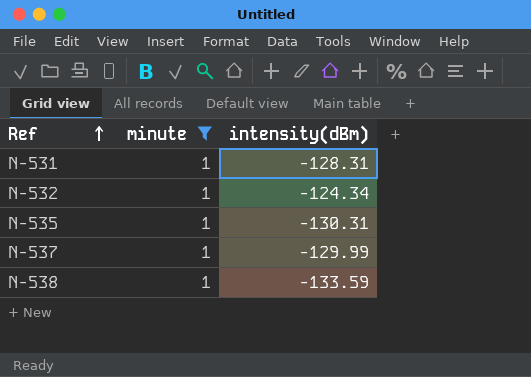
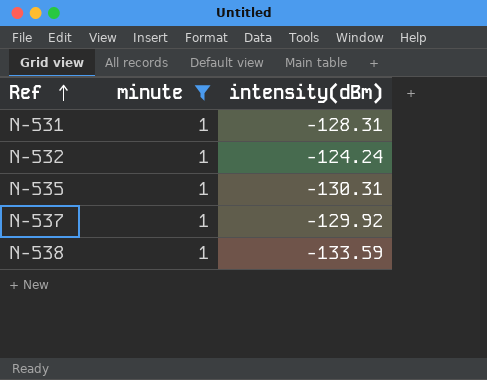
N-532 | intensity(dBm): -124.34 -> -124.24
N-537 | intensity(dBm): -129.99 -> -129.92

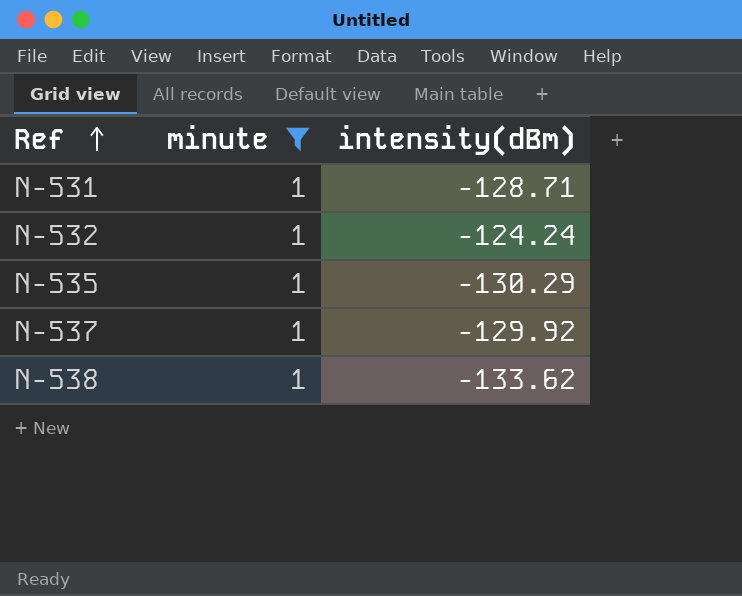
N-531 | intensity(dBm): -128.31 -> -128.71
N-535 | intensity(dBm): -130.31 -> -130.29
N-538 | intensity(dBm): -133.59 -> -133.62

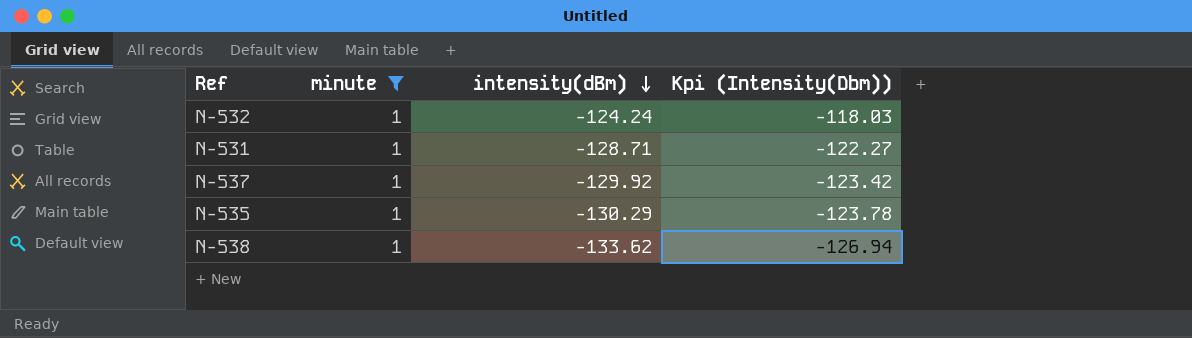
row order: Ref ascending -> intensity(dBm) descending
column Kpi (Intensity(Dbm)) | formula: none -> [intensity(dBm)] * 0.95

